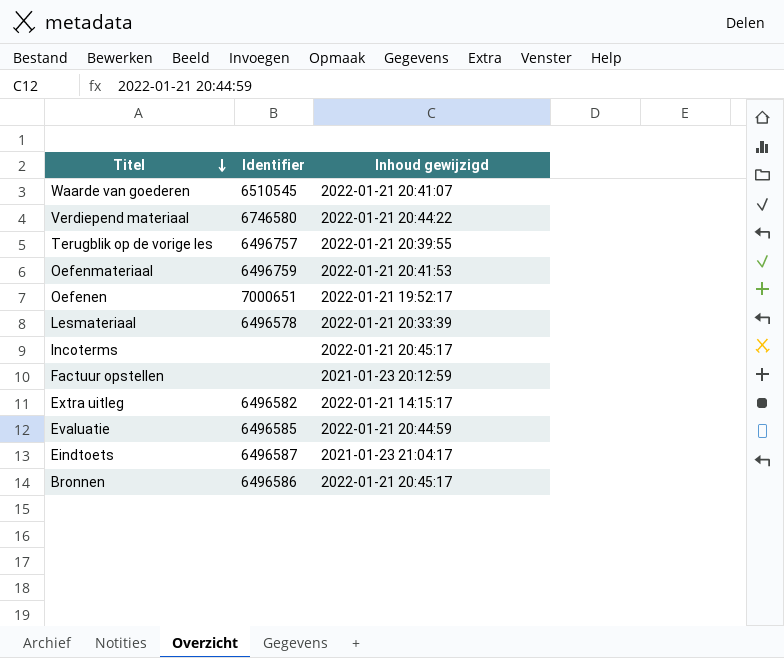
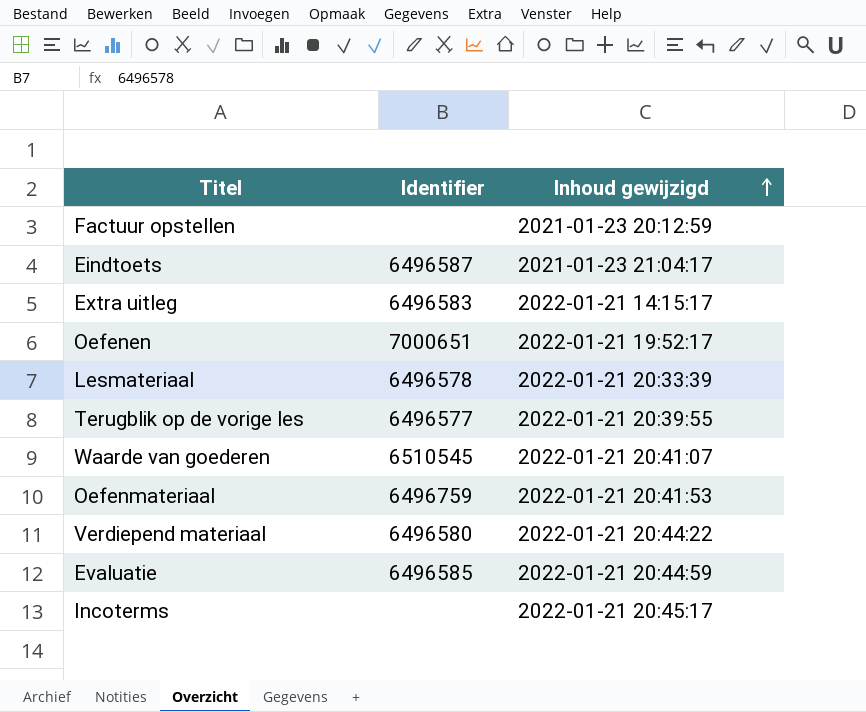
row order: Titel descending -> Inhoud gewijzigd ascending
row Bronnen: 6496586 | 2022-01-21 20:45:17 -> none
Extra uitleg | Identifier: 6496582 -> 6496583
Terugblik op de vorige les | Identifier: 6496757 -> 6496577
Verdiepend materiaal | Identifier: 6746580 -> 6496580

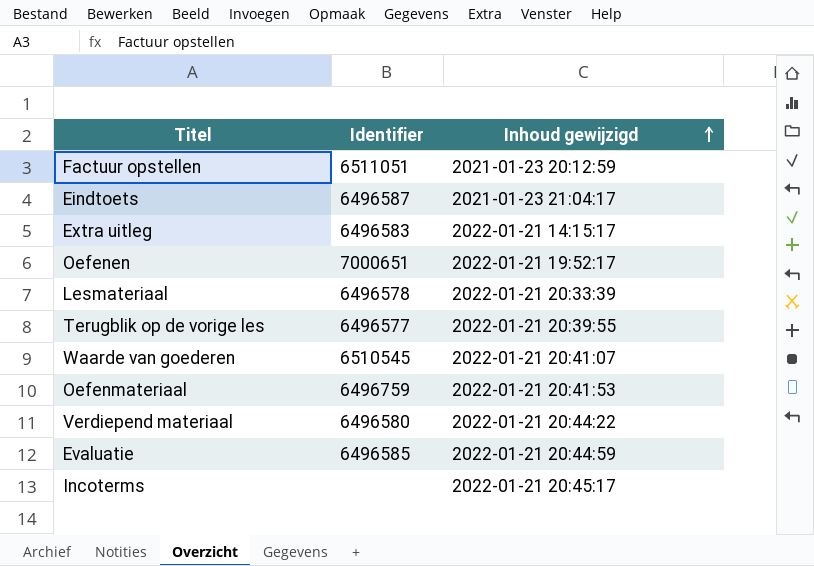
Factuur opstellen | Identifier: none -> 6511051

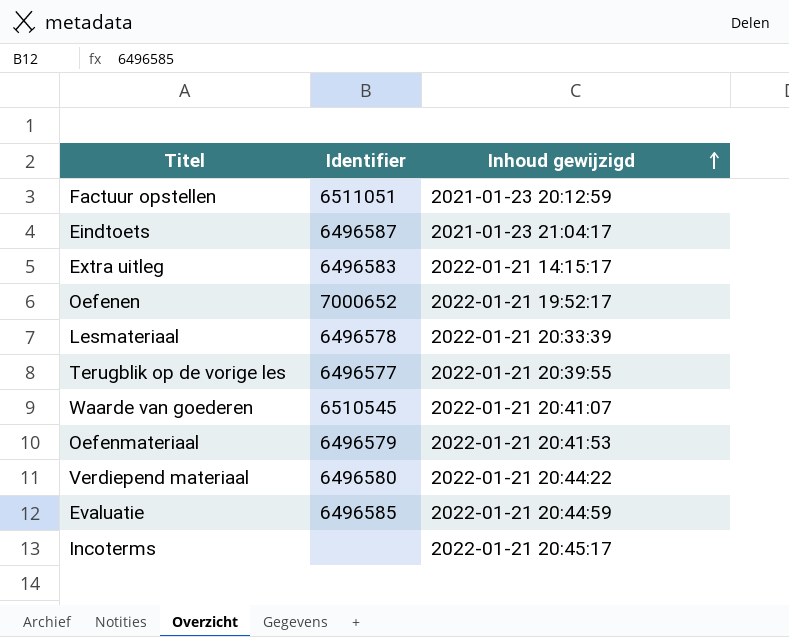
Oefenen | Identifier: 7000651 -> 7000652
Oefenmateriaal | Identifier: 6496759 -> 6496579

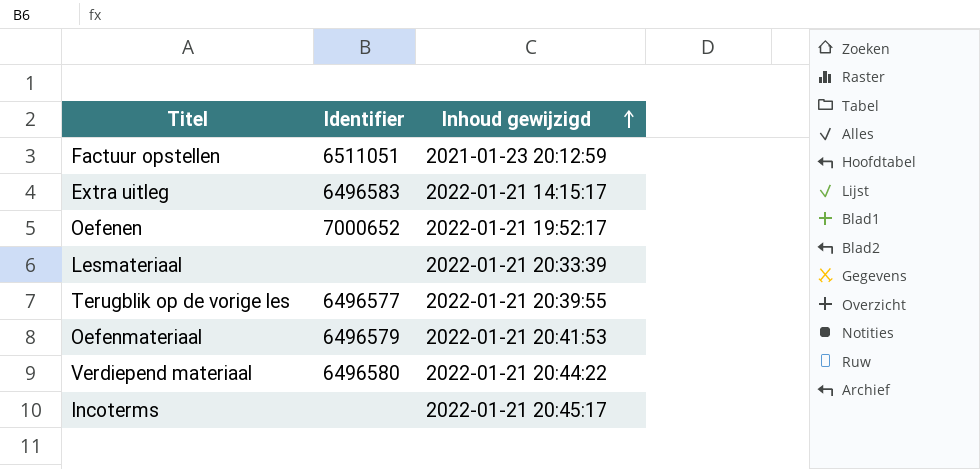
row Eindtoets: 6496587 | 2021-01-23 21:04:17 -> none
row Waarde van goederen: 6510545 | 2022-01-21 20:41:07 -> none
row Evaluatie: 6496585 | 2022-01-21 20:44:59 -> none
Lesmateriaal | Identifier: 6496578 -> none

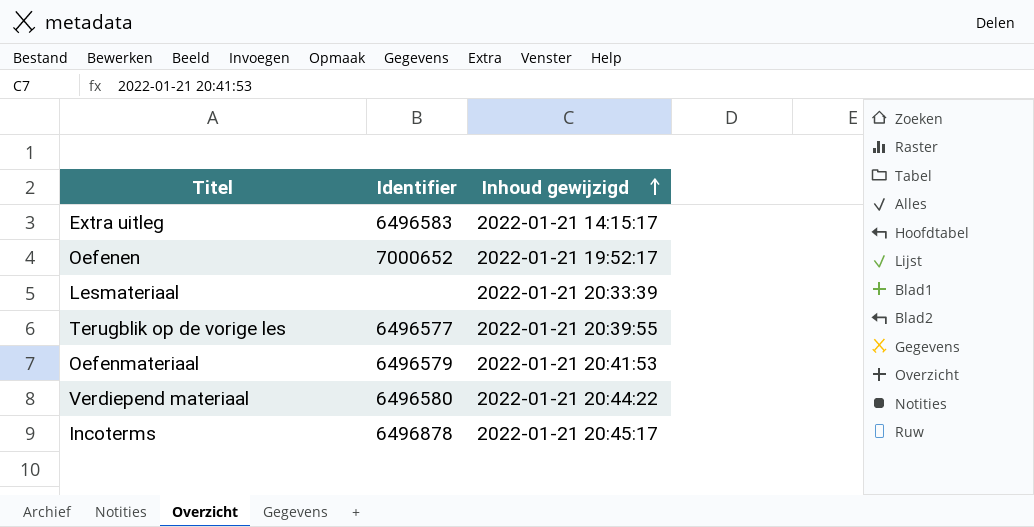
row Factuur opstellen: 6511051 | 2021-01-23 20:12:59 -> none
Incoterms | Identifier: none -> 6496878

